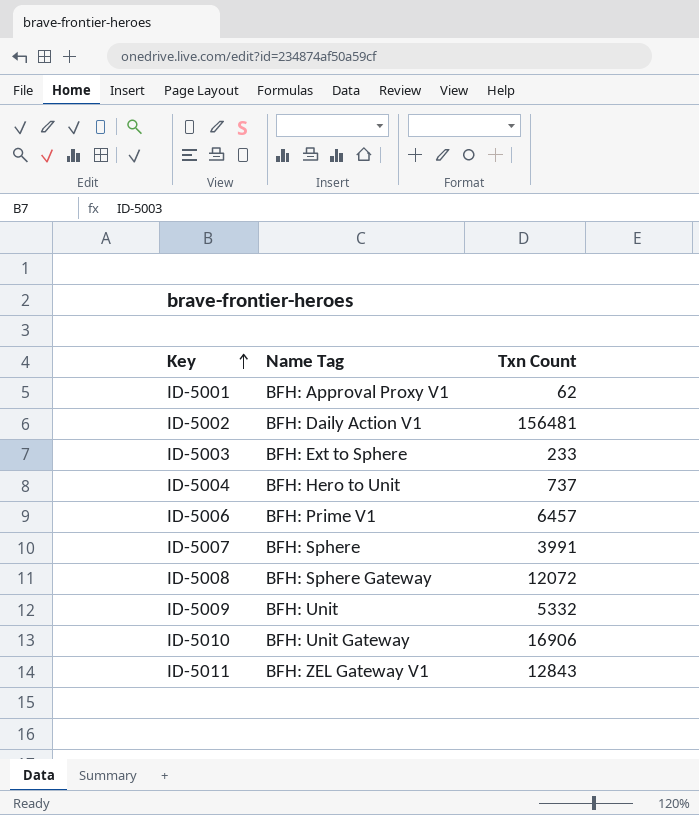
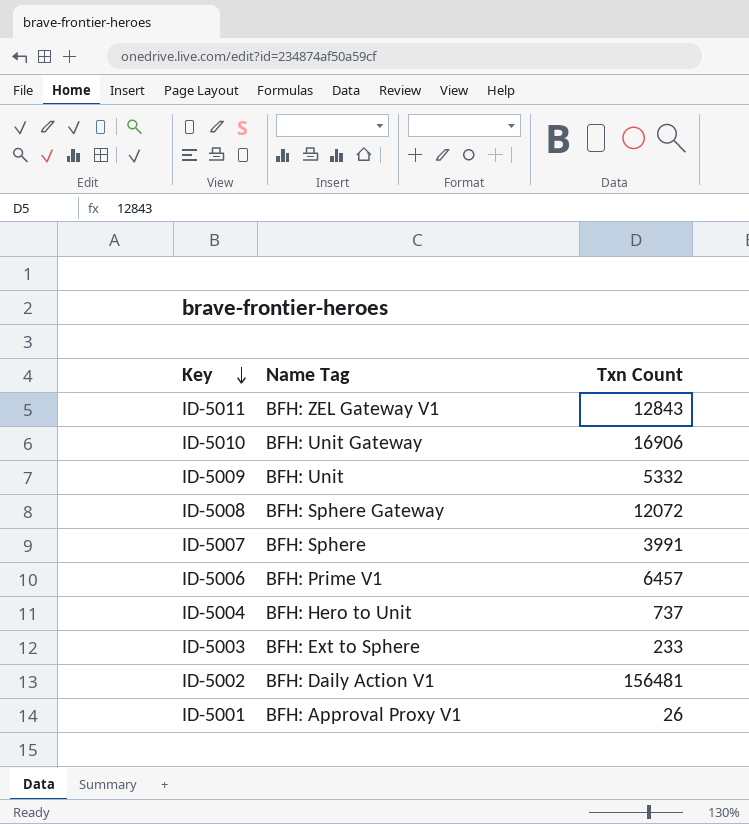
row order: Key ascending -> Key descending
ID-5001 | Txn Count: 62 -> 26

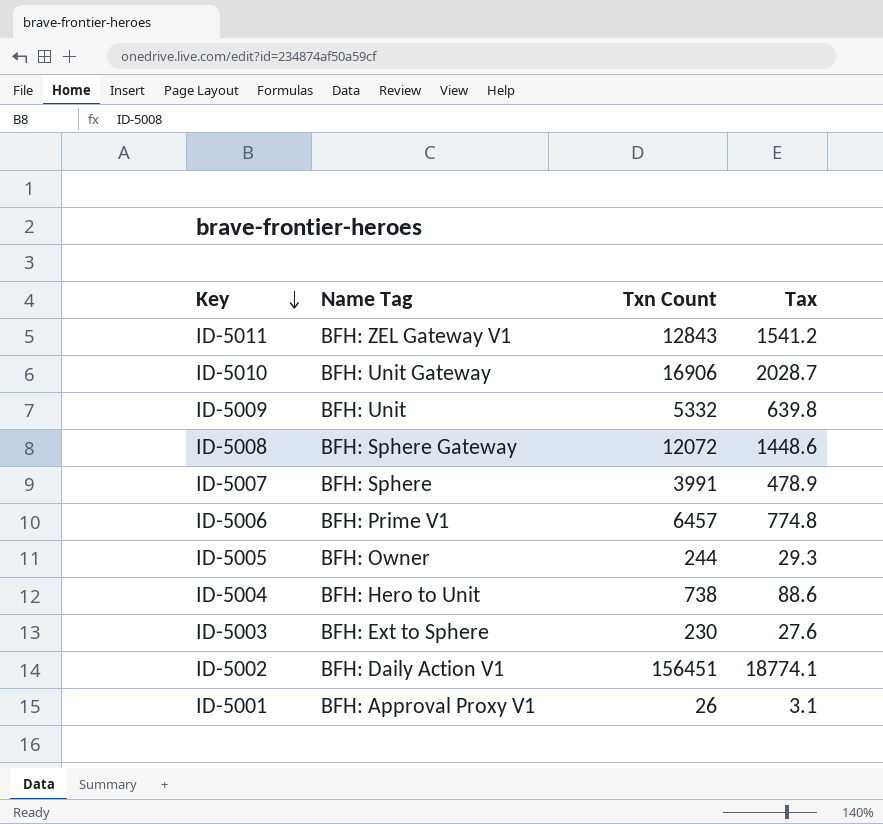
column Tax | formula: none -> [Txn Count] * 0.12
row ID-5005: none -> BFH: Owner | 244 | 29.3
ID-5004 | Txn Count: 737 -> 738
ID-5003 | Txn Count: 233 -> 230
ID-5002 | Txn Count: 156481 -> 156451

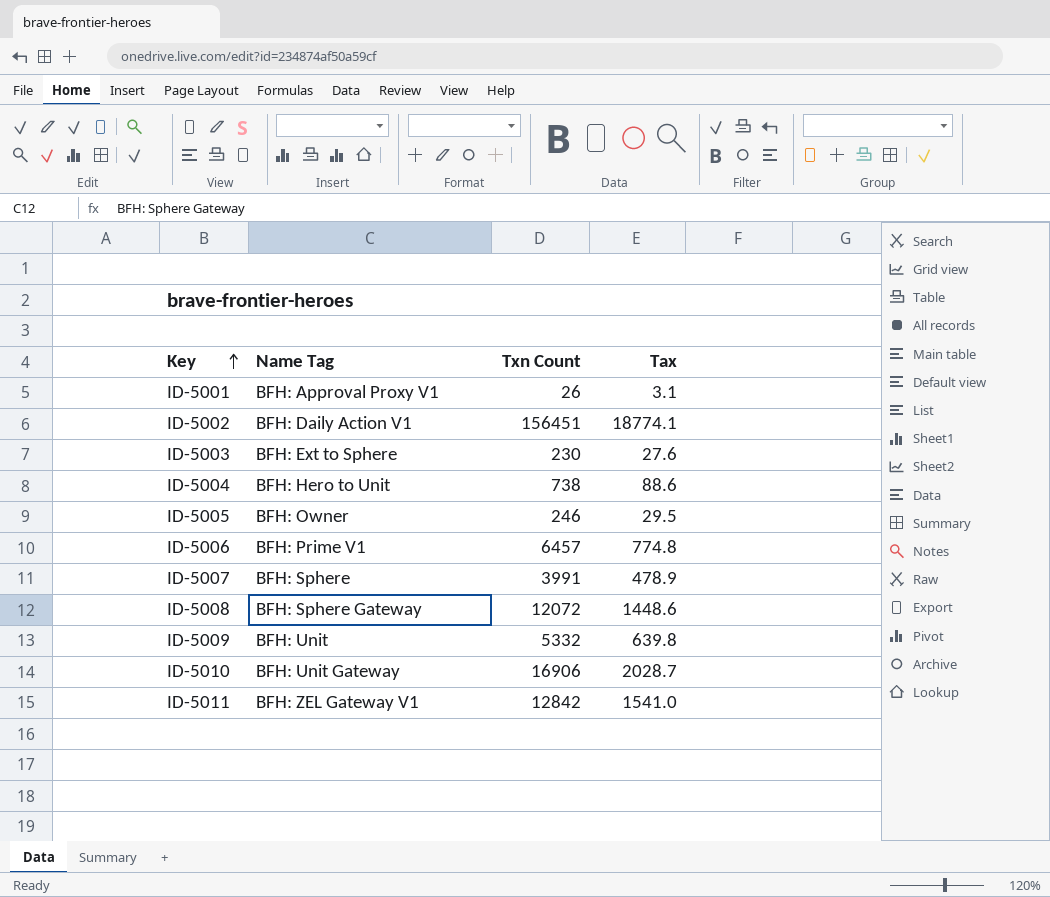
row order: Key descending -> Key ascending
ID-5005 | Txn Count: 244 -> 246
ID-5005 | Tax: 29.3 -> 29.5
ID-5011 | Txn Count: 12843 -> 12842
ID-5011 | Tax: 1541.2 -> 1541.0

